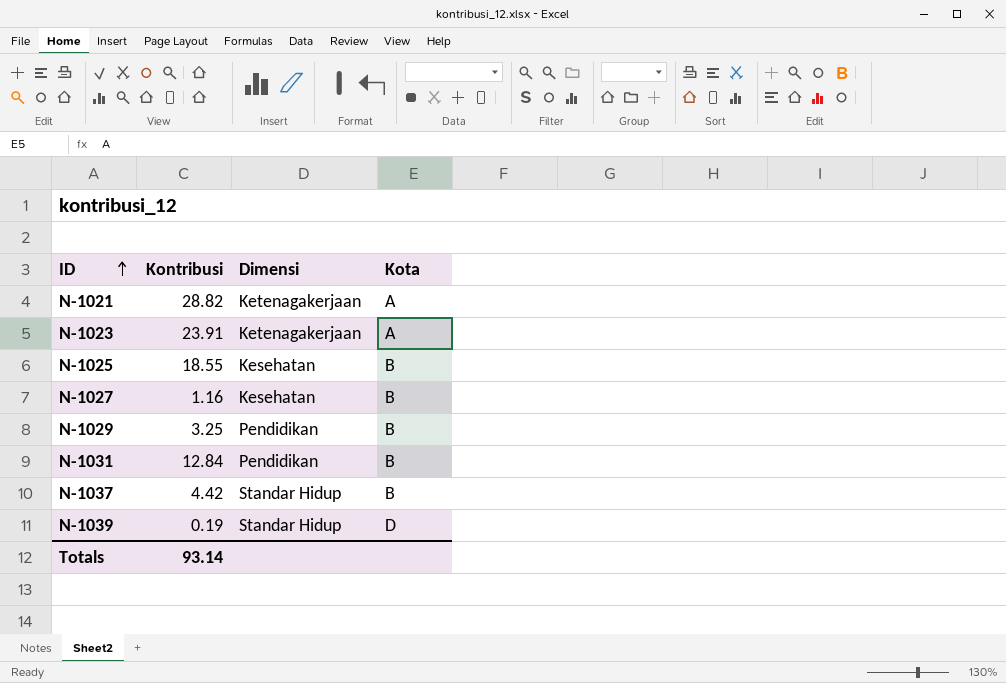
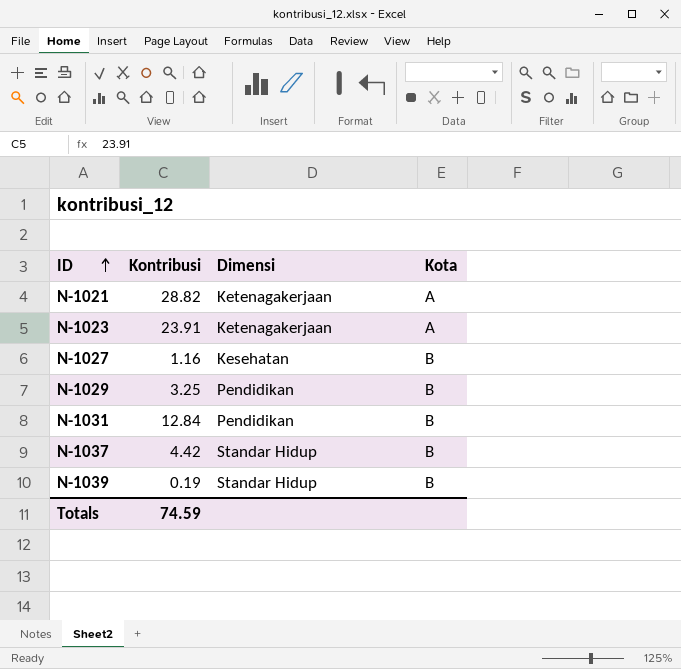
row N-1025: 18.55 | Kesehatan | B -> none
N-1039 | Kota: D -> B
Totals | Kontribusi: 93.14 -> 74.59

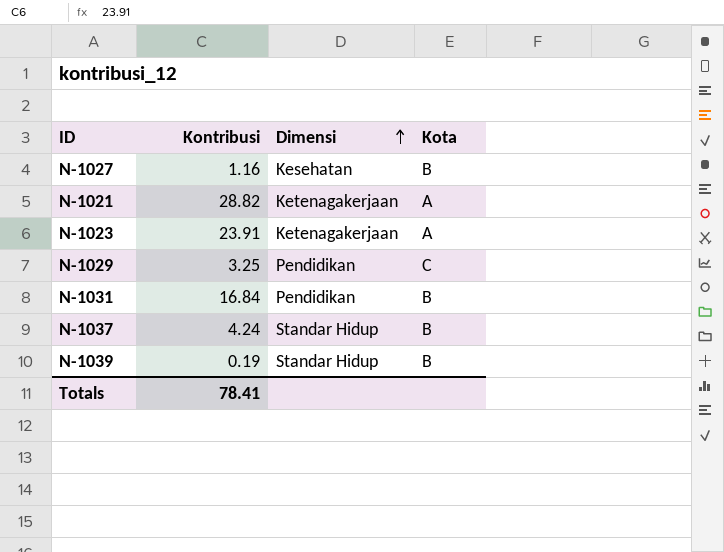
row order: ID ascending -> Dimensi ascending
N-1029 | Kota: B -> C
N-1031 | Kontribusi: 12.84 -> 16.84
N-1037 | Kontribusi: 4.42 -> 4.24
Totals | Kontribusi: 74.59 -> 78.41

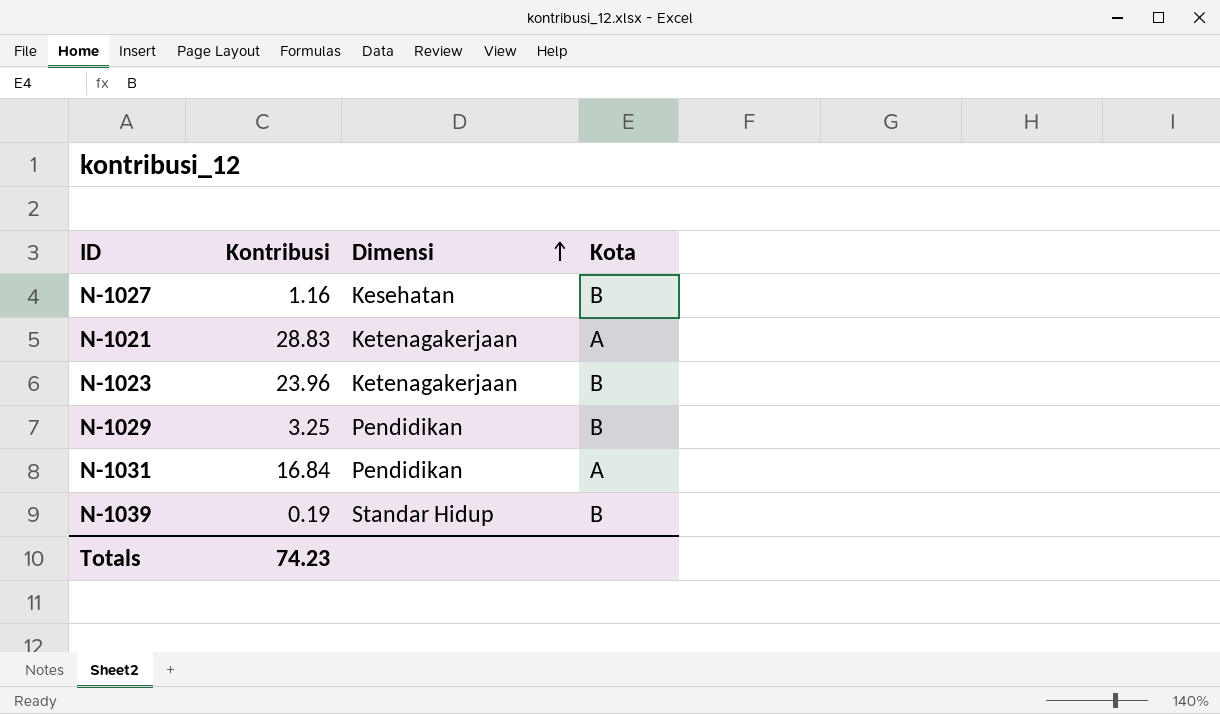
row N-1037: 4.24 | Standar Hidup | B -> none
N-1021 | Kontribusi: 28.82 -> 28.83
N-1023 | Kontribusi: 23.91 -> 23.96
N-1023 | Kota: A -> B
N-1029 | Kota: C -> B
N-1031 | Kota: B -> A
Totals | Kontribusi: 78.41 -> 74.23

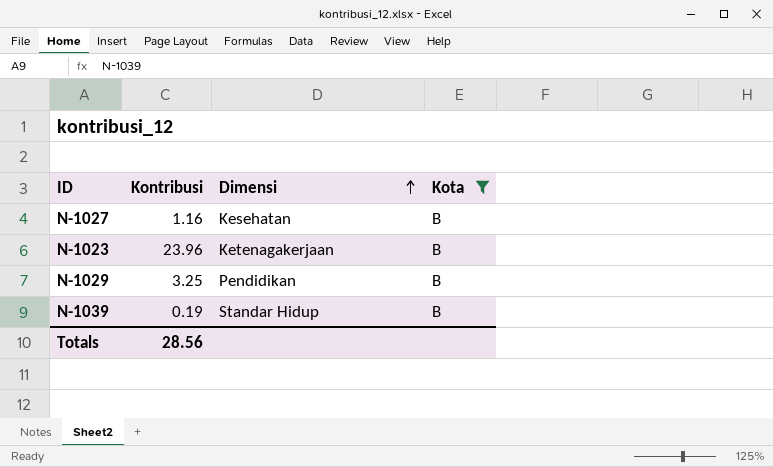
filter: none -> Kota = B
Totals | Kontribusi: 74.23 -> 28.56

